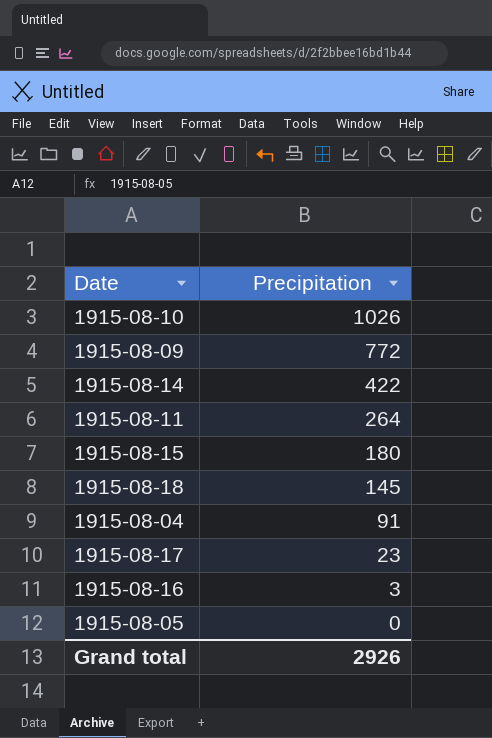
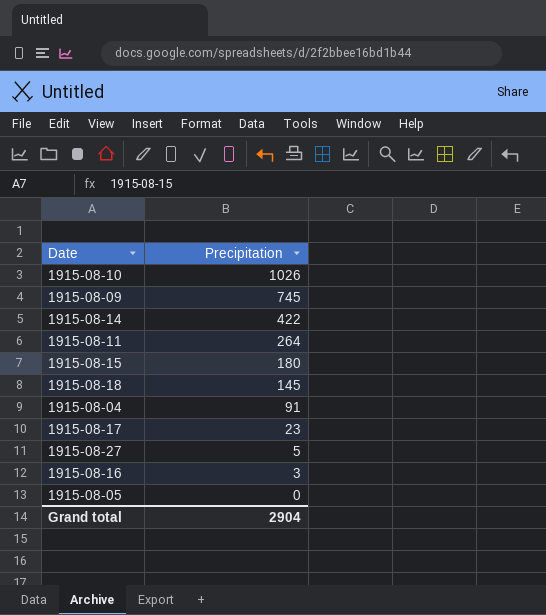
1915-08-09 | Precipitation: 772 -> 745
row 1915-08-27: none -> 5
Grand total | Precipitation: 2926 -> 2904

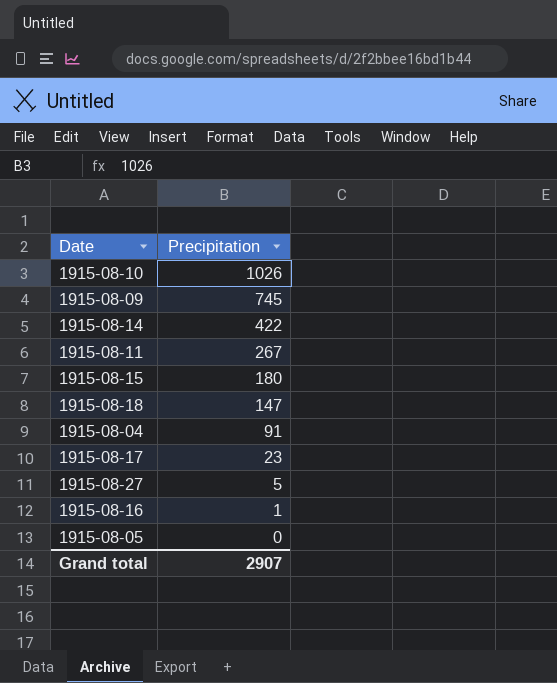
1915-08-11 | Precipitation: 264 -> 267
1915-08-18 | Precipitation: 145 -> 147
1915-08-16 | Precipitation: 3 -> 1
Grand total | Precipitation: 2904 -> 2907

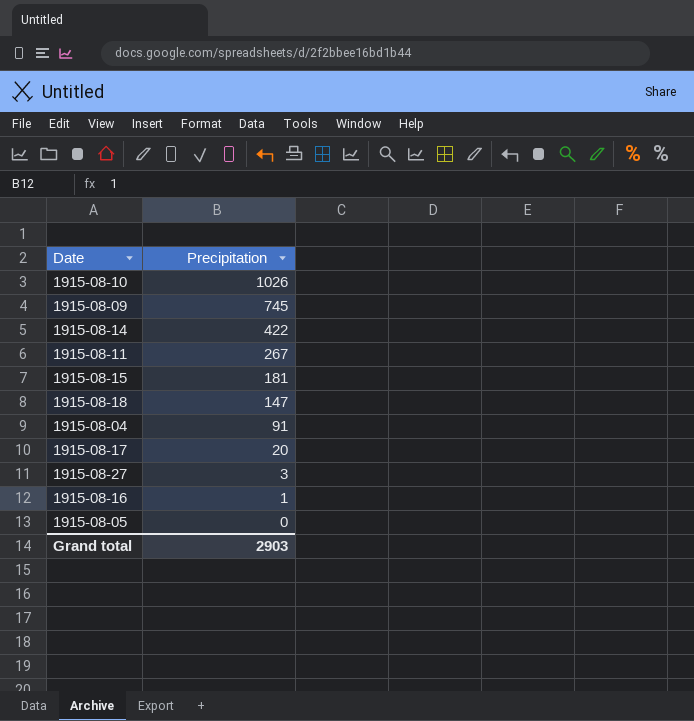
1915-08-15 | Precipitation: 180 -> 181
1915-08-17 | Precipitation: 23 -> 20
1915-08-27 | Precipitation: 5 -> 3
Grand total | Precipitation: 2907 -> 2903

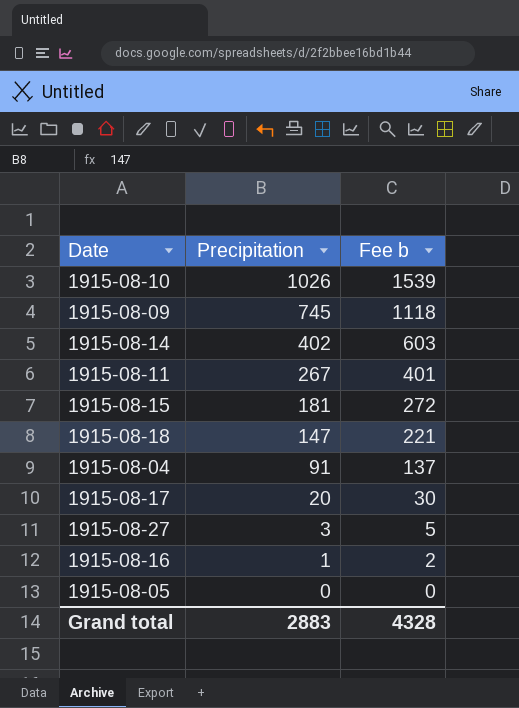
column Fee b | formula: none -> [Precipitation] * 1.5
1915-08-14 | Precipitation: 422 -> 402
Grand total | Precipitation: 2903 -> 2883

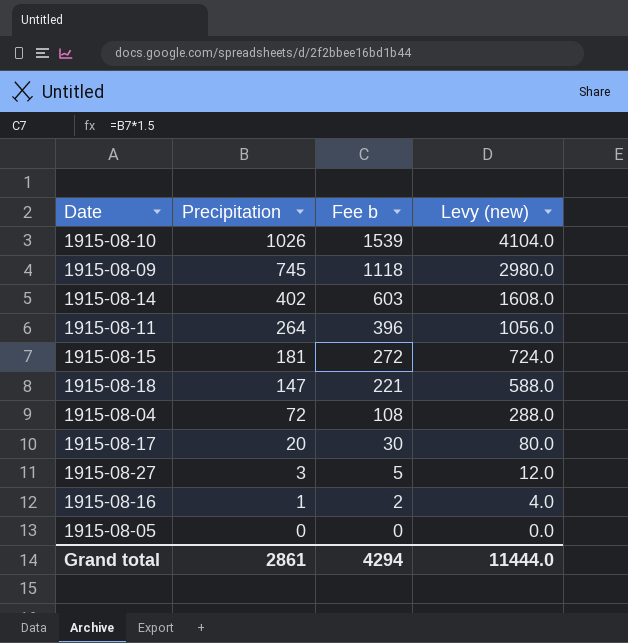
column Levy (new) | formula: none -> [Precipitation] * 4
1915-08-11 | Precipitation: 267 -> 264
1915-08-11 | Fee b: 401 -> 396
1915-08-04 | Precipitation: 91 -> 72
1915-08-04 | Fee b: 137 -> 108
Grand total | Precipitation: 2883 -> 2861
Grand total | Fee b: 4328 -> 4294

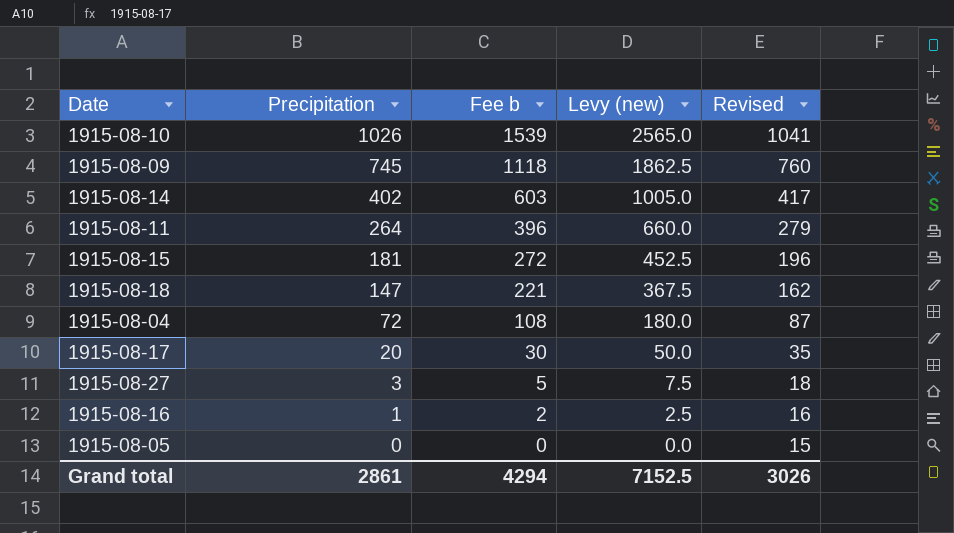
column Levy (new) | formula: [Precipitation] * 4 -> [Precipitation] * 2.5
column Revised | formula: none -> [Precipitation] + 15
Grand total | Levy (new): 11444.0 -> 7152.5

